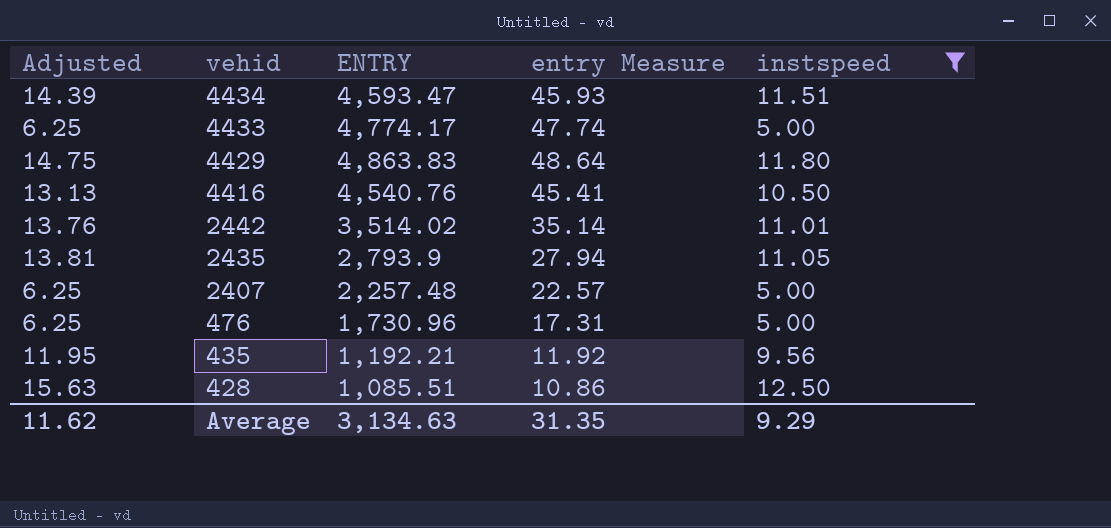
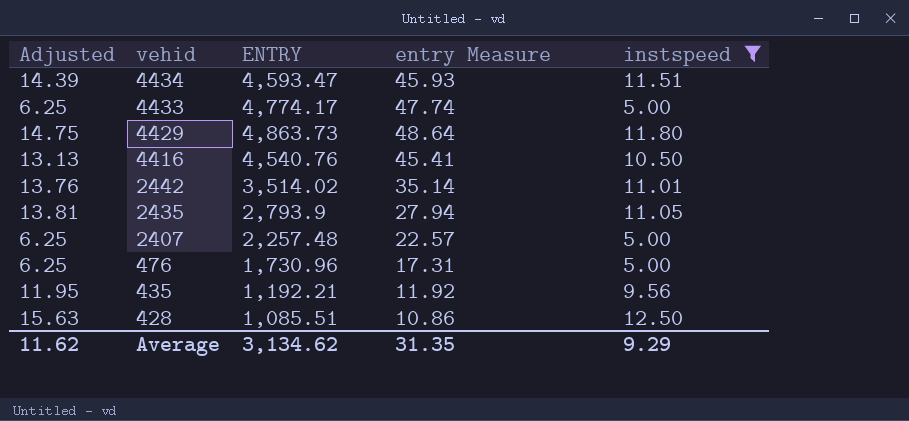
4429 | ENTRY: 4,863.83 -> 4,863.73
Average | ENTRY: 3,134.63 -> 3,134.62

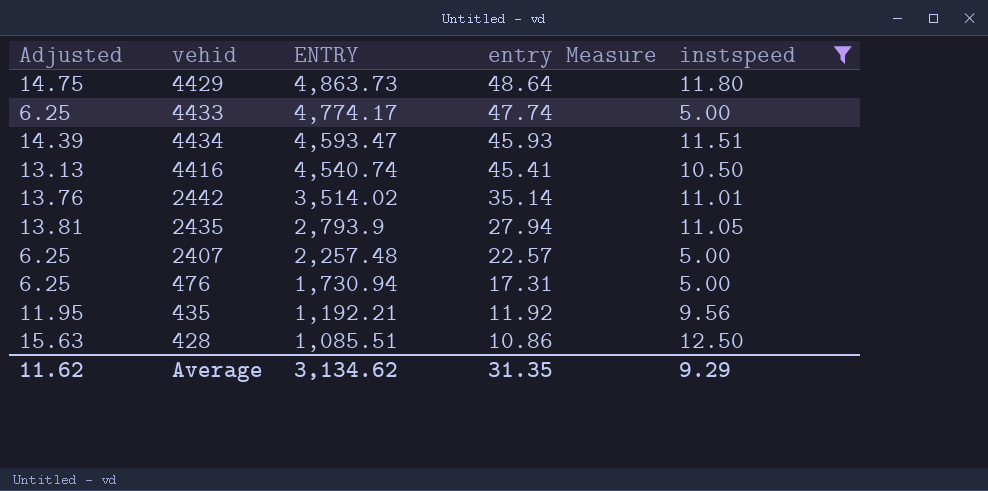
row order: vehid descending -> ENTRY descending
4416 | ENTRY: 4,540.76 -> 4,540.74
476 | ENTRY: 1,730.96 -> 1,730.94

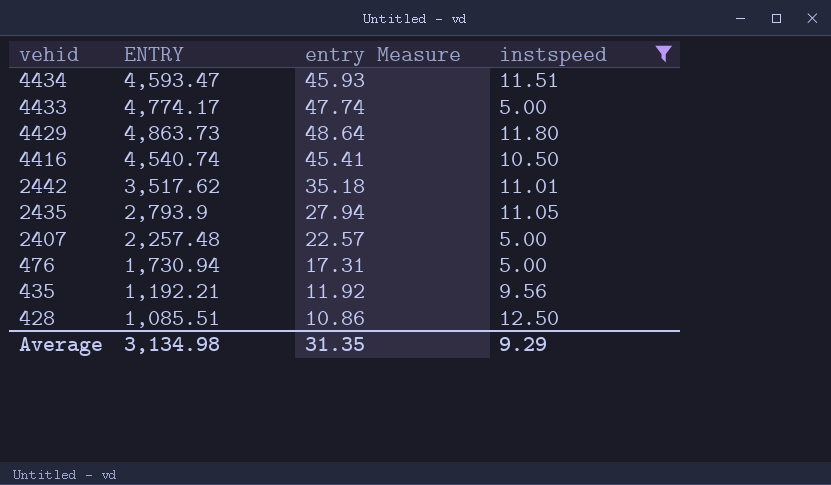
row order: ENTRY descending -> vehid descending
column Adjusted | formula: [instspeed] * 1.25 -> none
2442 | ENTRY: 3,514.02 -> 3,517.62
2442 | entry Measure: 35.14 -> 35.18
Average | ENTRY: 3,134.62 -> 3,134.98

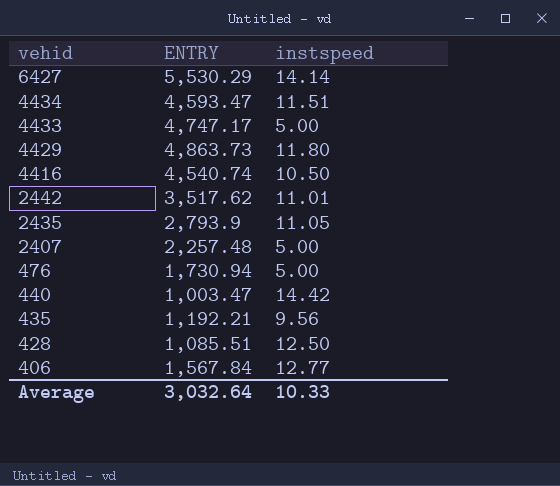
filter: instspeed <= 12.50 -> none
column entry Measure | formula: [ENTRY] * 0.01 -> none
4433 | ENTRY: 4,774.17 -> 4,747.17
Average | ENTRY: 3,134.98 -> 3,032.64
Average | instspeed: 9.29 -> 10.33

